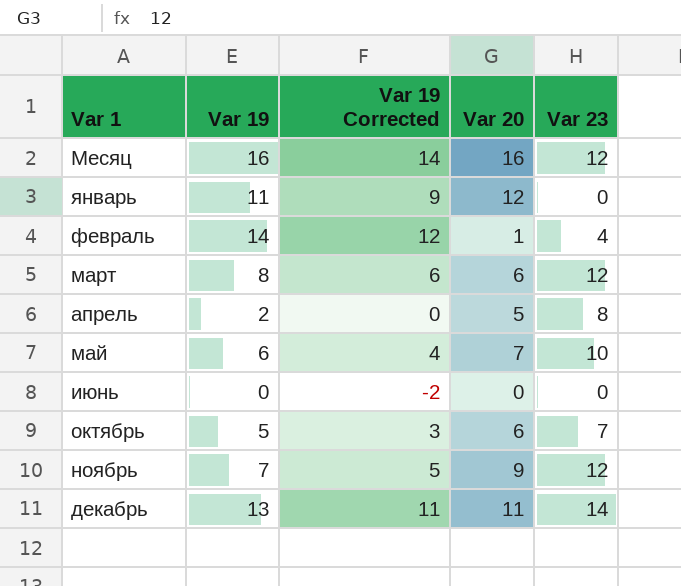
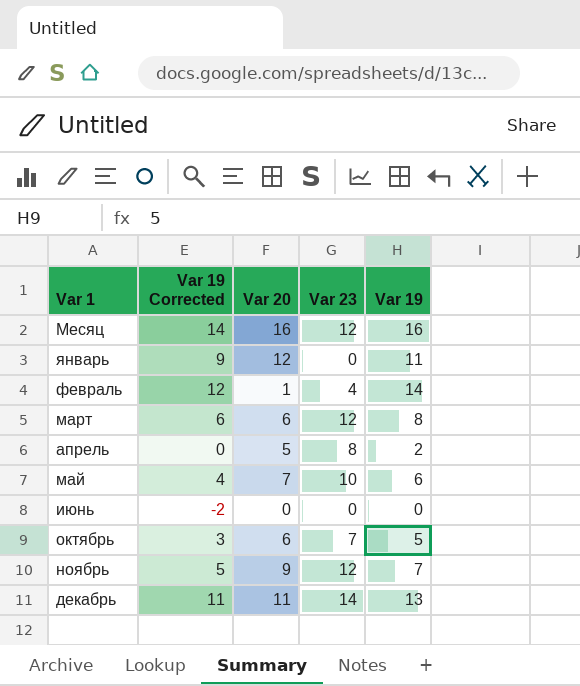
column Var 19 | position: 2 -> 5

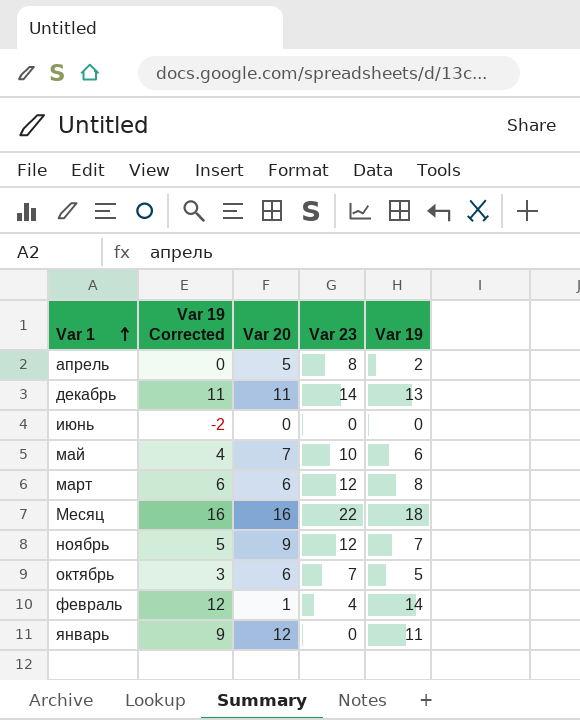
row order: none -> Var 1 ascending
Месяц | Var 19 Corrected: 14 -> 16
Месяц | Var 23: 12 -> 22
Месяц | Var 19: 16 -> 18

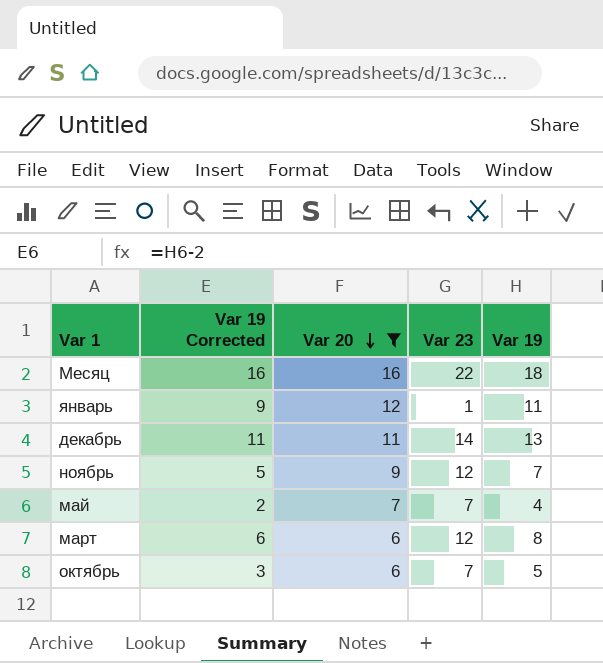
filter: none -> Var 20 >= 6
row order: Var 1 ascending -> Var 20 descending
январь | Var 23: 0 -> 1
май | Var 19 Corrected: 4 -> 2
май | Var 23: 10 -> 7
май | Var 19: 6 -> 4

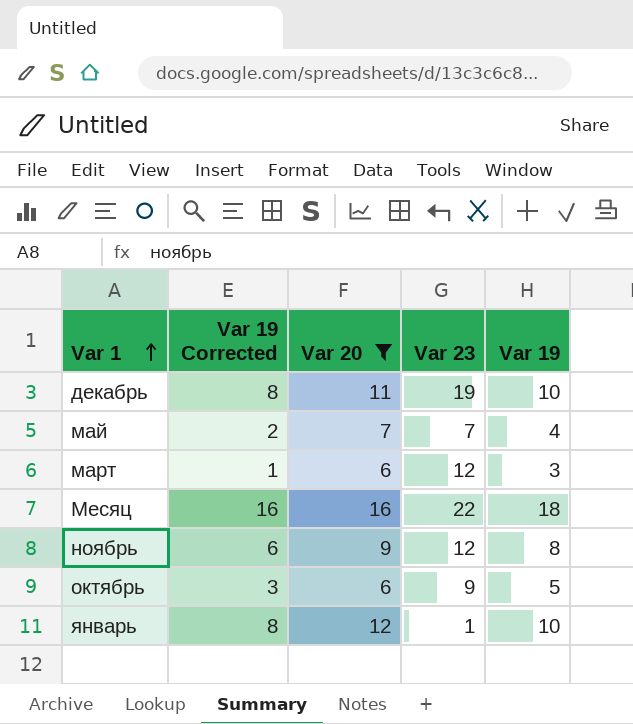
row order: Var 20 descending -> Var 1 ascending
декабрь | Var 19 Corrected: 11 -> 8
декабрь | Var 23: 14 -> 19
декабрь | Var 19: 13 -> 10
март | Var 19 Corrected: 6 -> 1
март | Var 19: 8 -> 3
ноябрь | Var 19 Corrected: 5 -> 6
ноябрь | Var 19: 7 -> 8
октябрь | Var 23: 7 -> 9
январь | Var 19 Corrected: 9 -> 8
январь | Var 19: 11 -> 10

